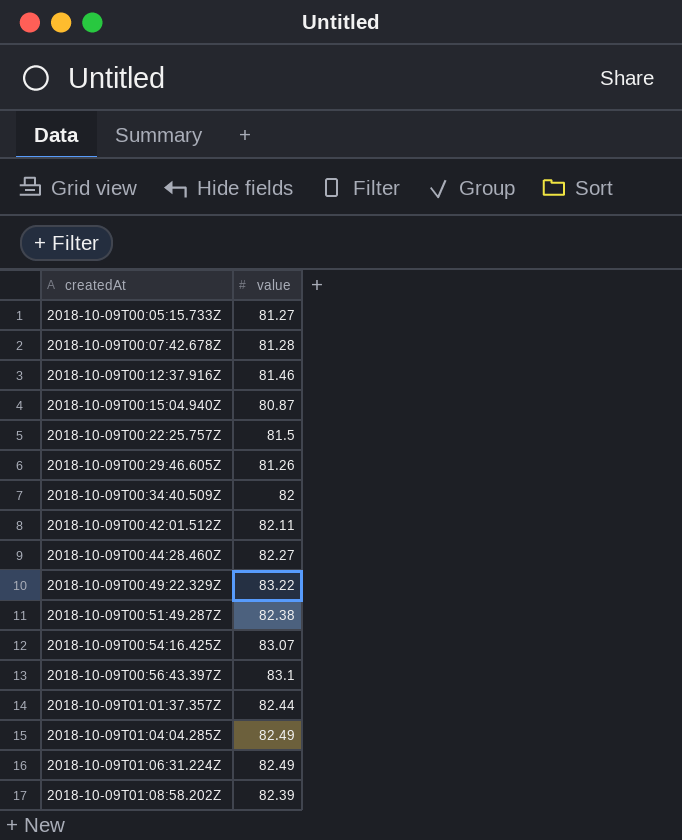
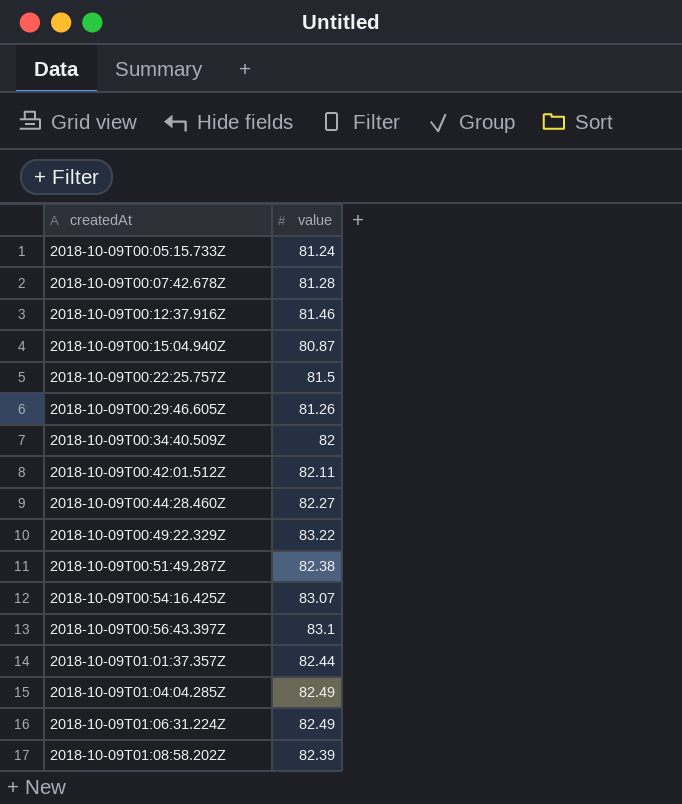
2018-10-09T00:05:15.733Z | value: 81.27 -> 81.24

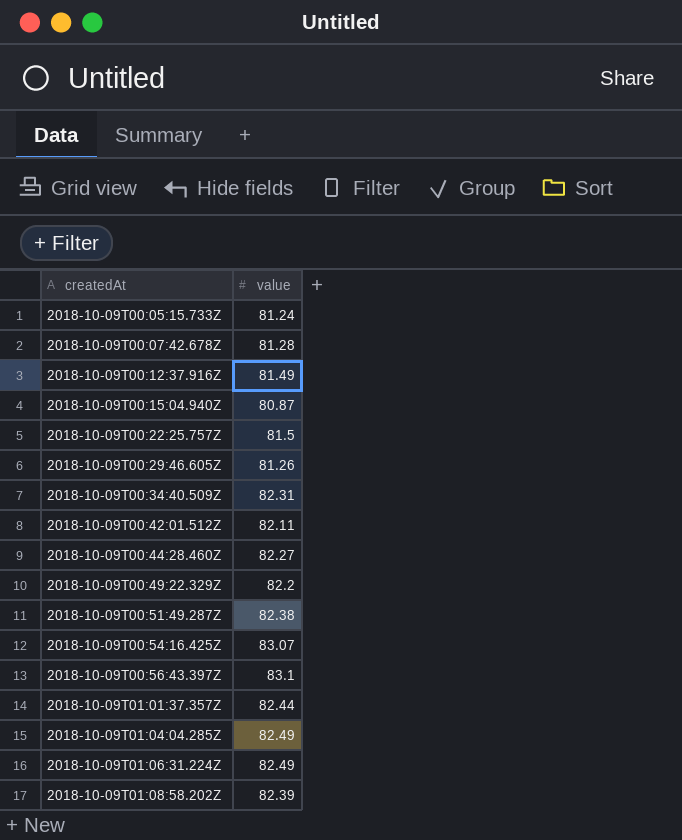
2018-10-09T00:12:37.916Z | value: 81.46 -> 81.49
2018-10-09T00:34:40.509Z | value: 82 -> 82.31
2018-10-09T00:49:22.329Z | value: 83.22 -> 82.2

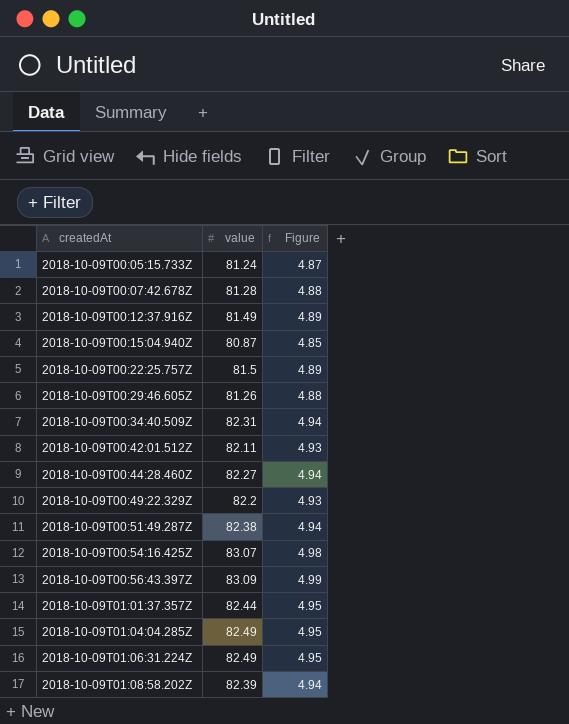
column Figure | formula: none -> [value] * 0.06
2018-10-09T00:56:43.397Z | value: 83.1 -> 83.09

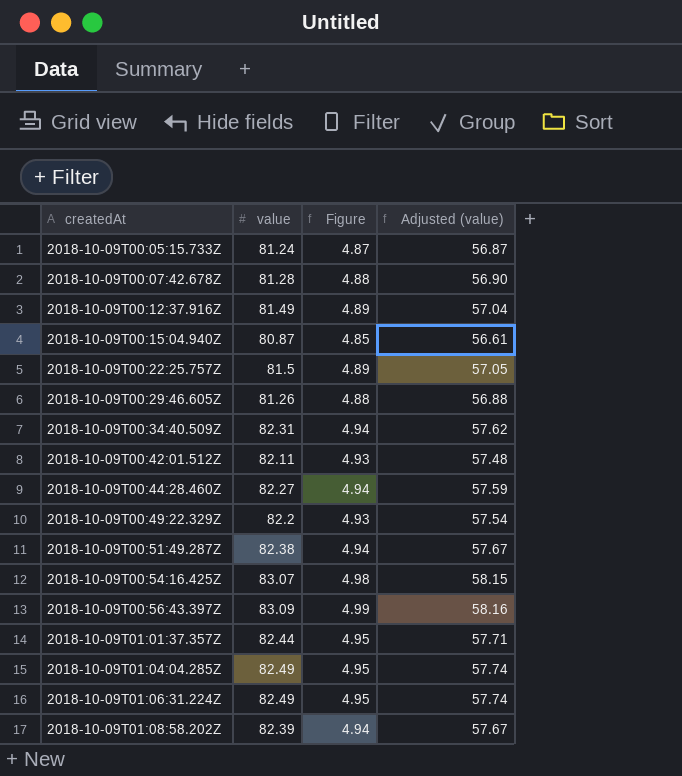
column Adjusted (value) | formula: none -> [value] * 0.7

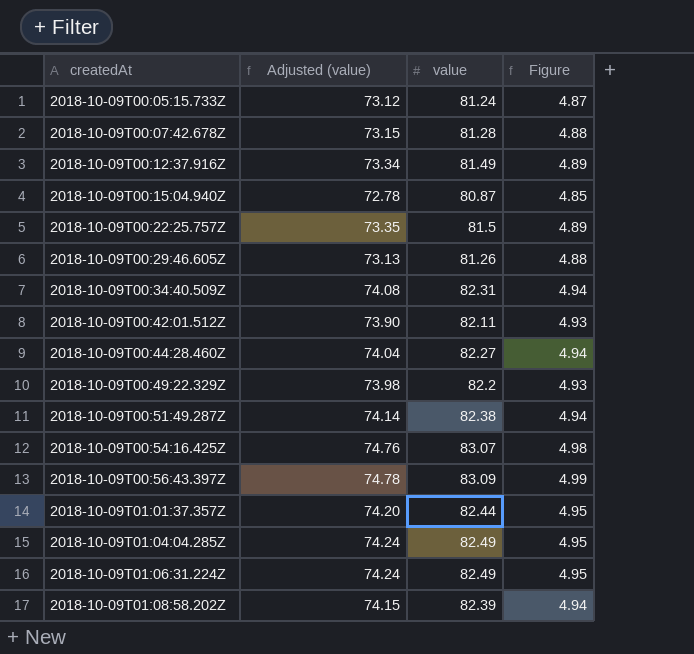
column Adjusted (value) | formula: [value] * 0.7 -> [value] * 0.9
column Adjusted (value) | position: 4 -> 2

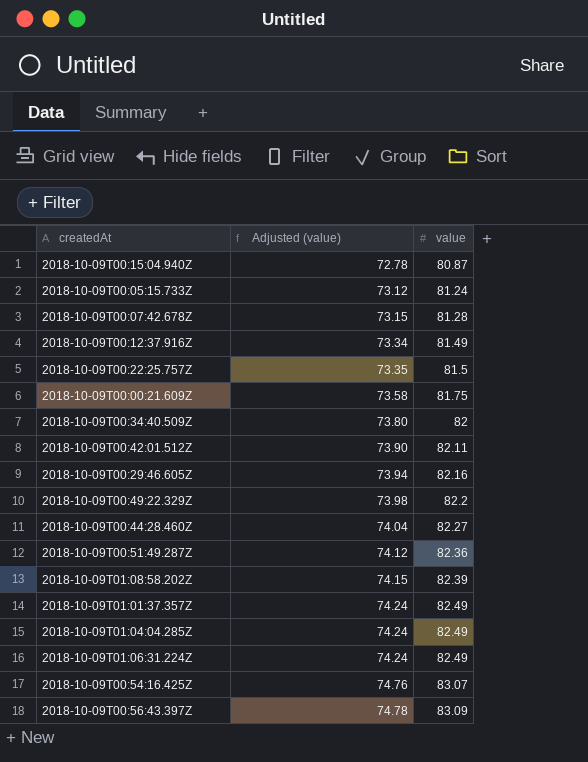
row order: createdAt ascending -> Adjusted (value) ascending
column Figure | formula: [value] * 0.06 -> none
row 2018-10-09T00:00:21.609Z: none -> 73.58 | 81.75
2018-10-09T00:34:40.509Z | Adjusted (value): 74.08 -> 73.80
2018-10-09T00:34:40.509Z | value: 82.31 -> 82
2018-10-09T00:29:46.605Z | Adjusted (value): 73.13 -> 73.94
2018-10-09T00:29:46.605Z | value: 81.26 -> 82.16
2018-10-09T00:51:49.287Z | Adjusted (value): 74.14 -> 74.12
2018-10-09T00:51:49.287Z | value: 82.38 -> 82.36
2018-10-09T01:01:37.357Z | Adjusted (value): 74.20 -> 74.24
2018-10-09T01:01:37.357Z | value: 82.44 -> 82.49

